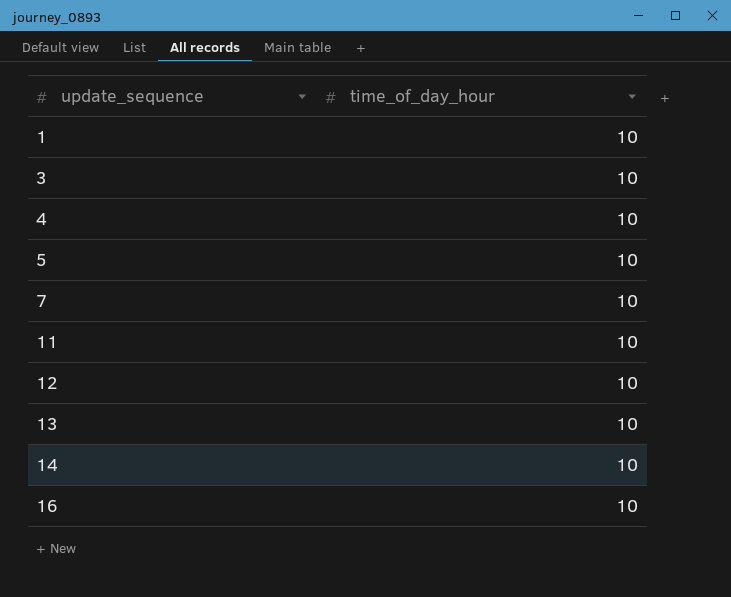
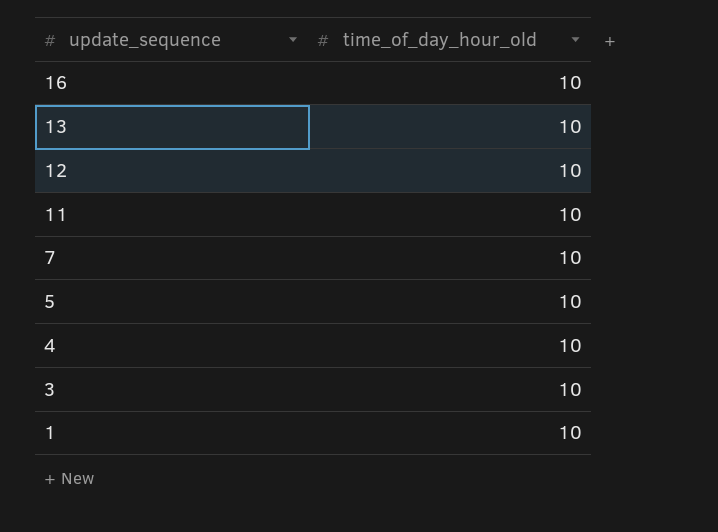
row order: update_sequence ascending -> update_sequence descending
column name: time_of_day_hour -> time_of_day_hour_old
row 14: 10 -> none

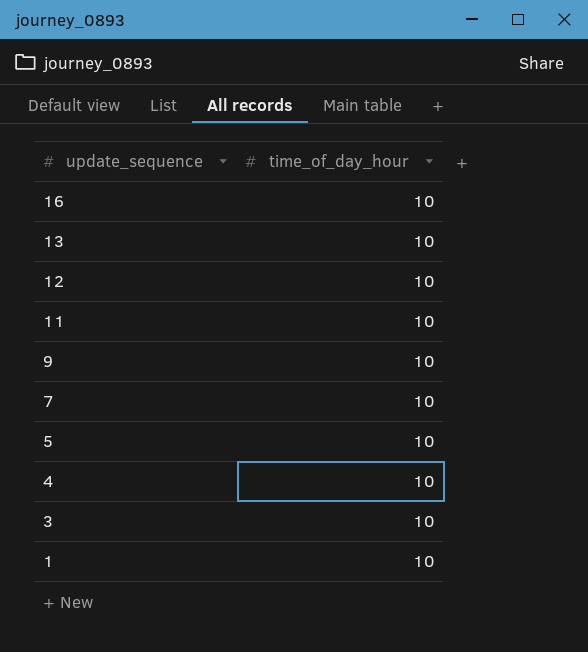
column name: time_of_day_hour_old -> time_of_day_hour
row 9: none -> 10

